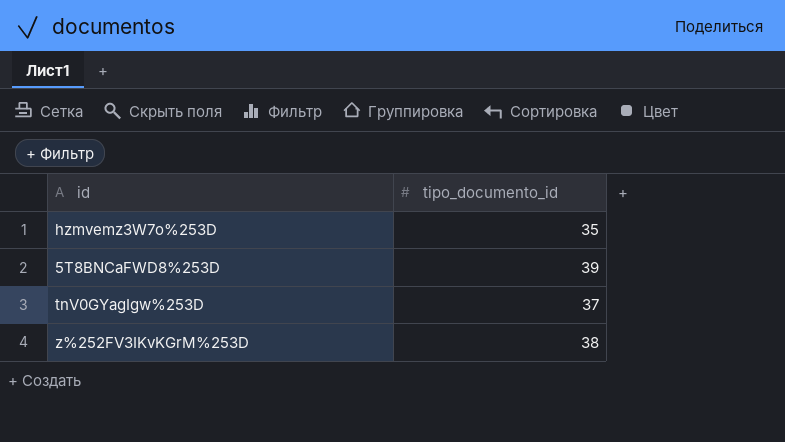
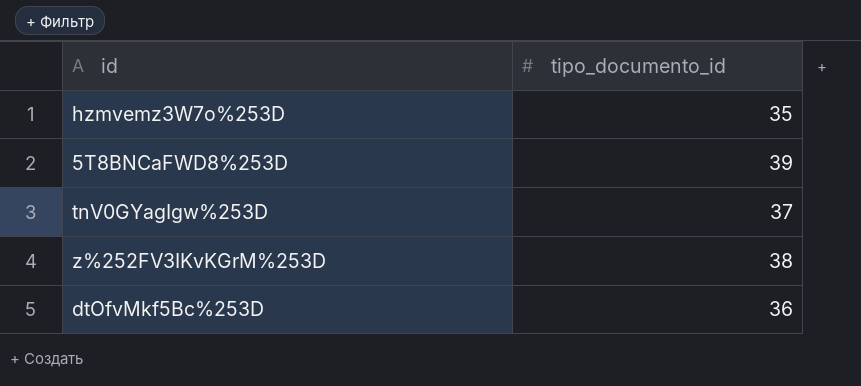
row dtOfvMkf5Bc%253D: none -> 36

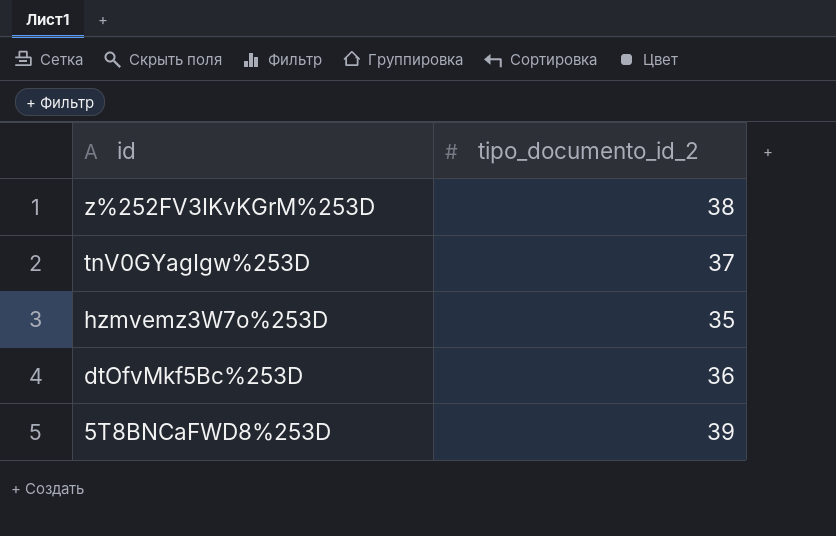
row order: none -> id descending
column name: tipo_documento_id -> tipo_documento_id_2

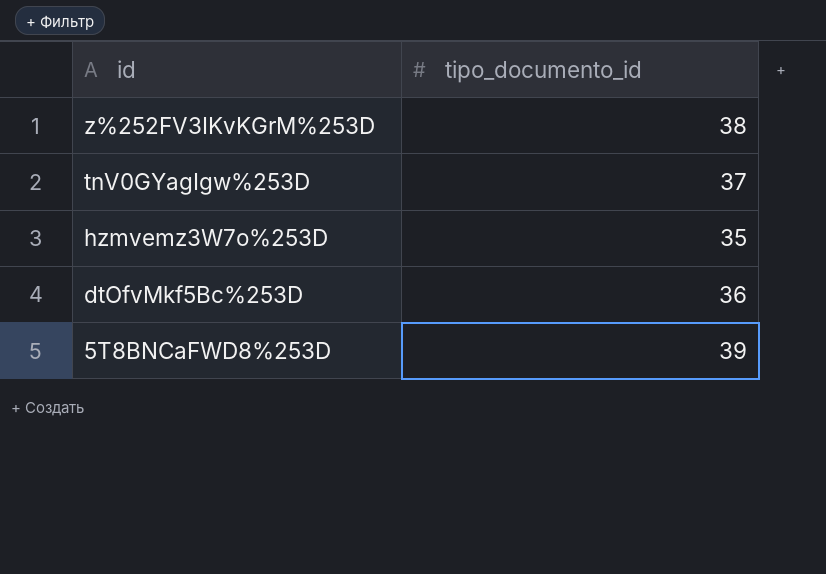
column name: tipo_documento_id_2 -> tipo_documento_id

